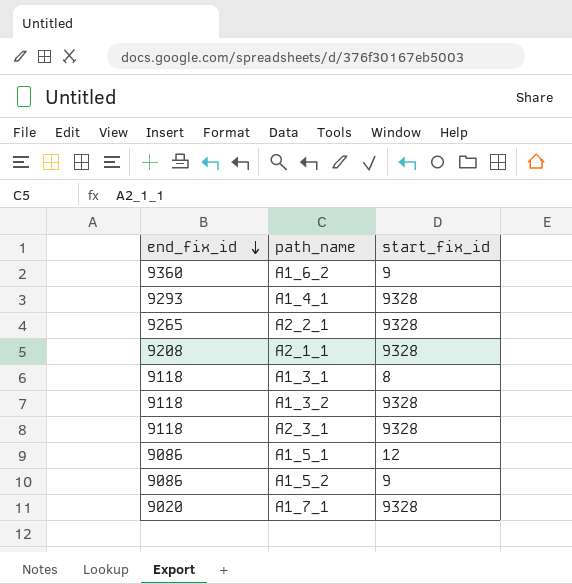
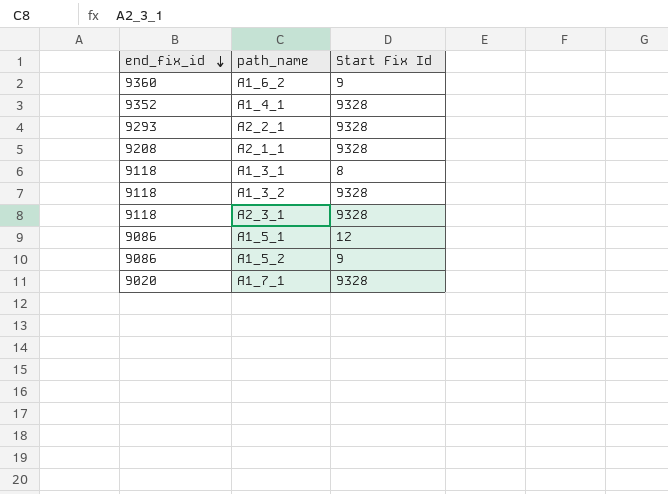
column name: start_fix_id -> Start Fix Id
A1_4_1 | end_fix_id: 9293 -> 9352
A2_2_1 | end_fix_id: 9265 -> 9293

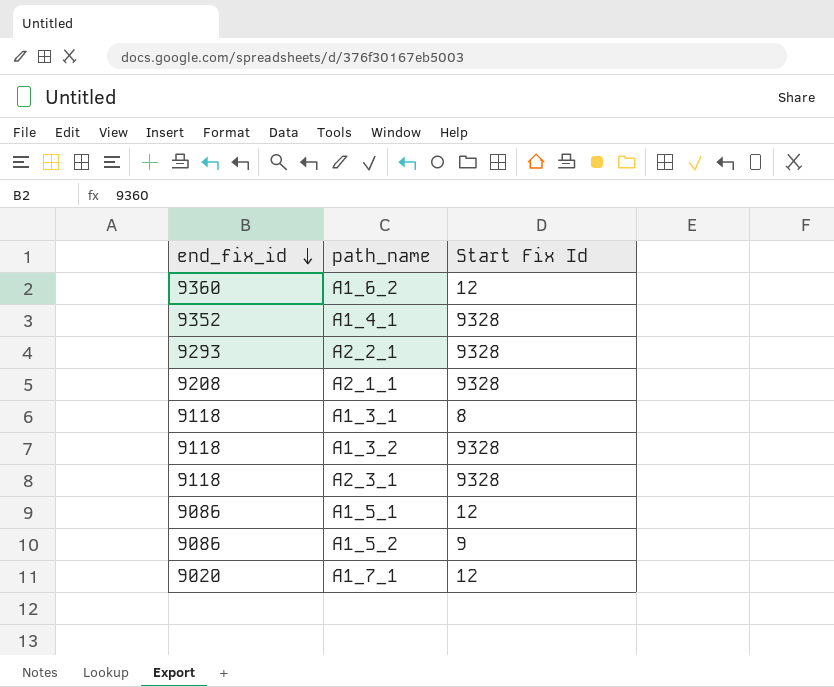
A1_6_2 | Start Fix Id: 9 -> 12
A1_7_1 | Start Fix Id: 9328 -> 12

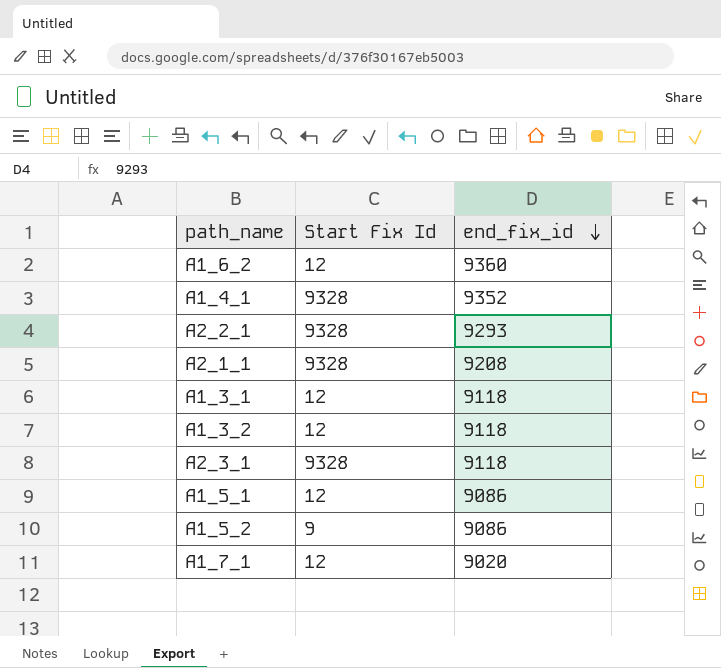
column end_fix_id | position: 1 -> 3
A1_3_1 | Start Fix Id: 8 -> 12
A1_3_2 | Start Fix Id: 9328 -> 12

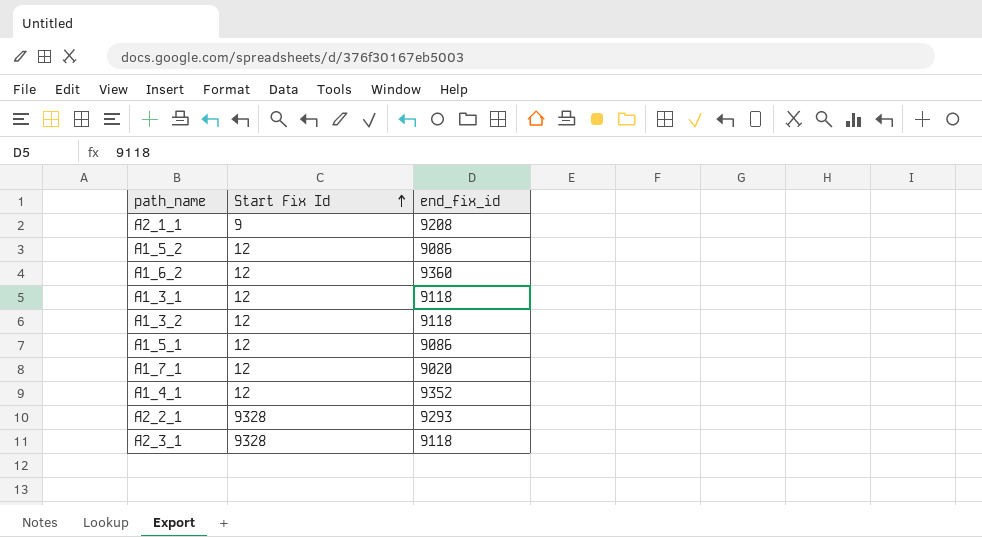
row order: end_fix_id descending -> Start Fix Id ascending
A2_1_1 | Start Fix Id: 9328 -> 9
A1_5_2 | Start Fix Id: 9 -> 12
A1_4_1 | Start Fix Id: 9328 -> 12

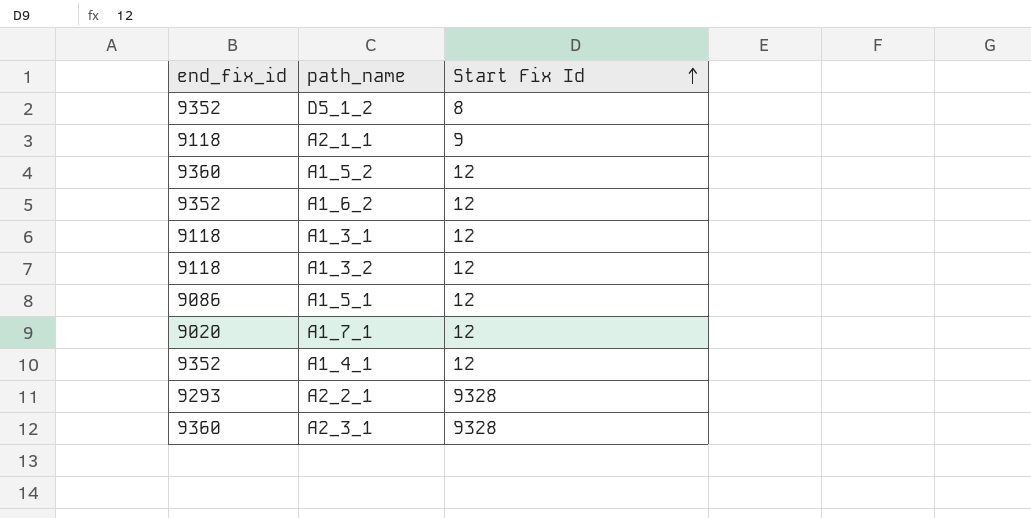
column end_fix_id | position: 3 -> 1
row D5_1_2: none -> 9352 | 8
A2_1_1 | end_fix_id: 9208 -> 9118
A1_5_2 | end_fix_id: 9086 -> 9360
A1_6_2 | end_fix_id: 9360 -> 9352
A2_3_1 | end_fix_id: 9118 -> 9360

